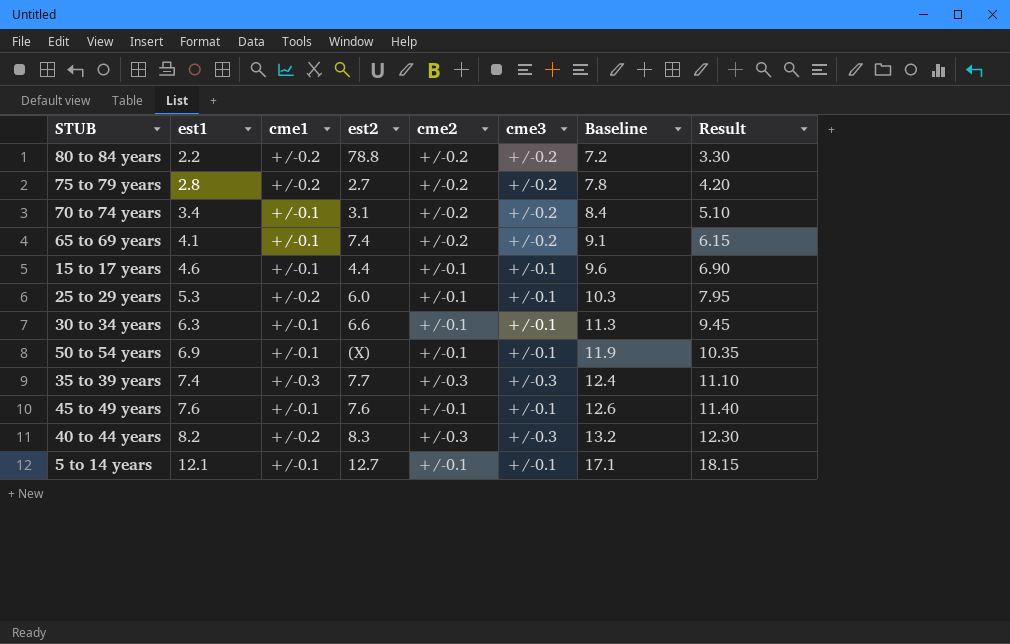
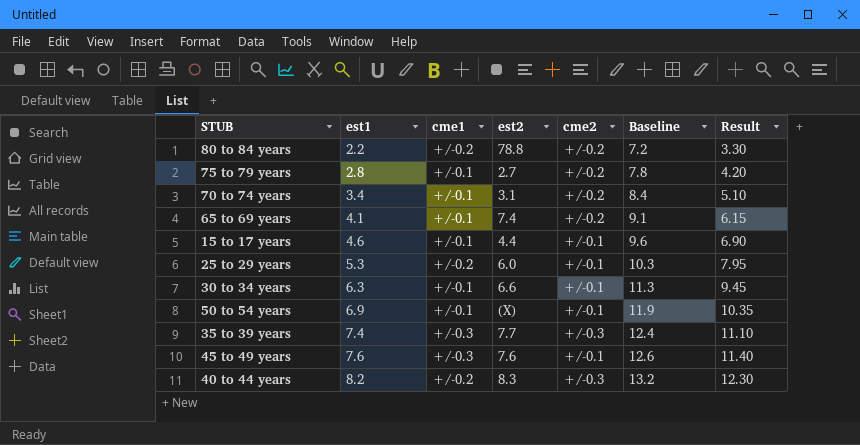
column cme3 | position: 6 -> none
row 5 to 14 years: 12.1 | +/-0.1 | 12.7 | +/-0.1 | +/-0.1 | 17.1 | 18.15 -> none
75 to 79 years | cme1: +/-0.2 -> +/-0.1
45 to 49 years | cme1: +/-0.1 -> +/-0.3

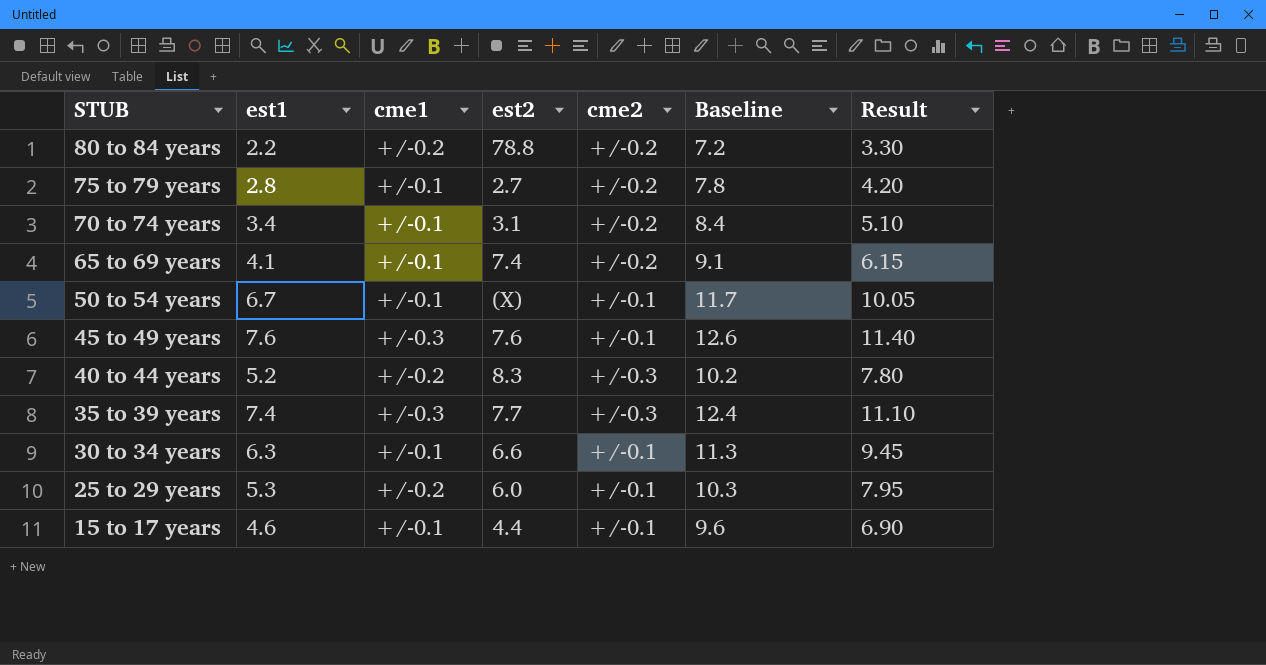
row order: est1 ascending -> STUB descending
50 to 54 years | est1: 6.9 -> 6.7
50 to 54 years | Baseline: 11.9 -> 11.7
50 to 54 years | Result: 10.35 -> 10.05
40 to 44 years | est1: 8.2 -> 5.2
40 to 44 years | Baseline: 13.2 -> 10.2
40 to 44 years | Result: 12.30 -> 7.80

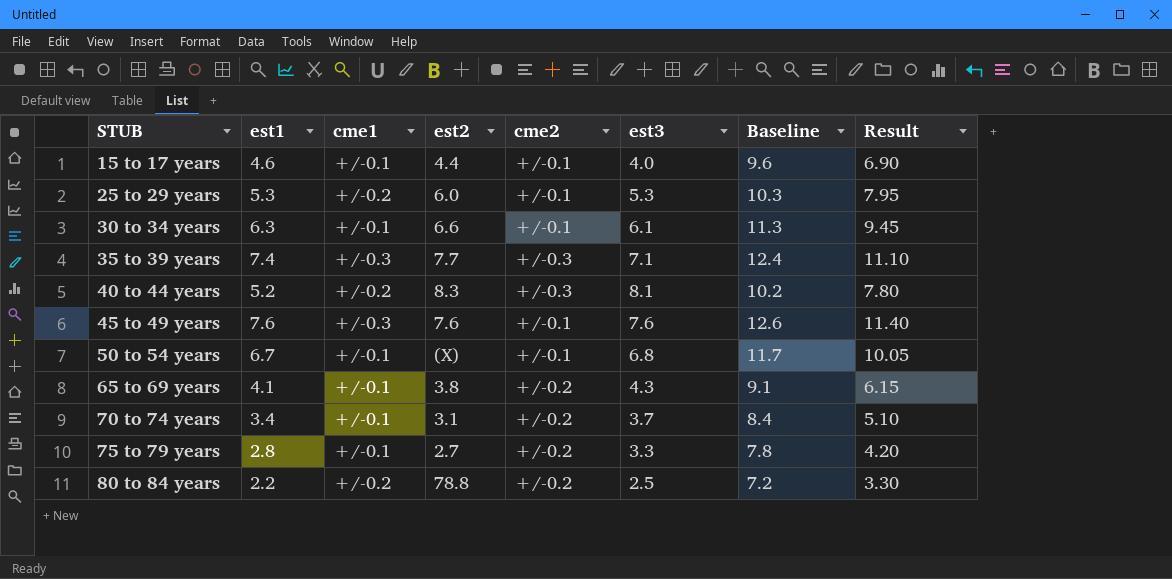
row order: STUB descending -> STUB ascending
column est3 | position: none -> 6
65 to 69 years | est2: 7.4 -> 3.8

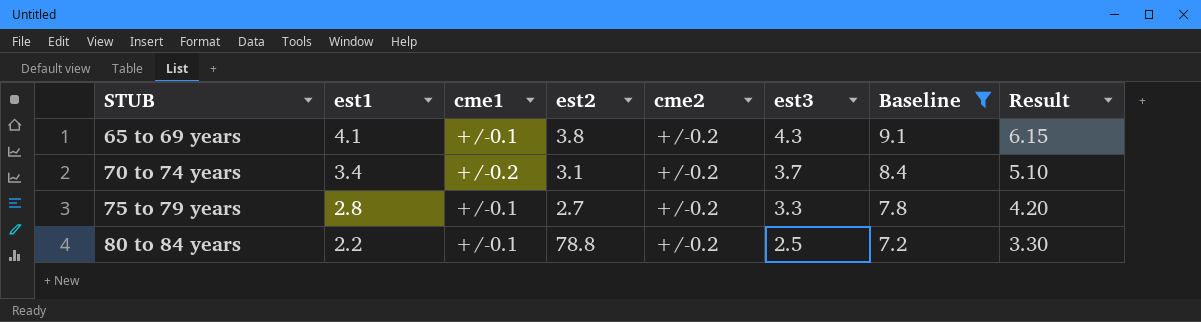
filter: none -> Baseline <= 9.1
70 to 74 years | cme1: +/-0.1 -> +/-0.2
80 to 84 years | cme1: +/-0.2 -> +/-0.1

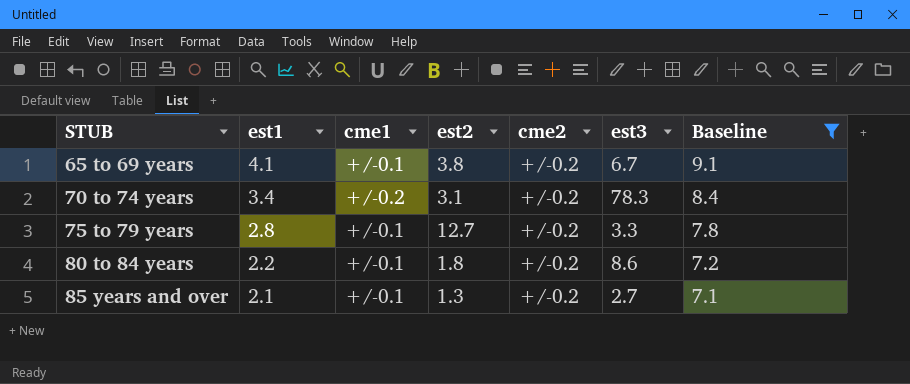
column Result | formula: [est1] * 1.5 -> none
65 to 69 years | est3: 4.3 -> 6.7
70 to 74 years | est3: 3.7 -> 78.3
75 to 79 years | est2: 2.7 -> 12.7
80 to 84 years | est2: 78.8 -> 1.8
80 to 84 years | est3: 2.5 -> 8.6
row 85 years and over: none -> 2.1 | +/-0.1 | 1.3 | +/-0.2 | 2.7 | 7.1

